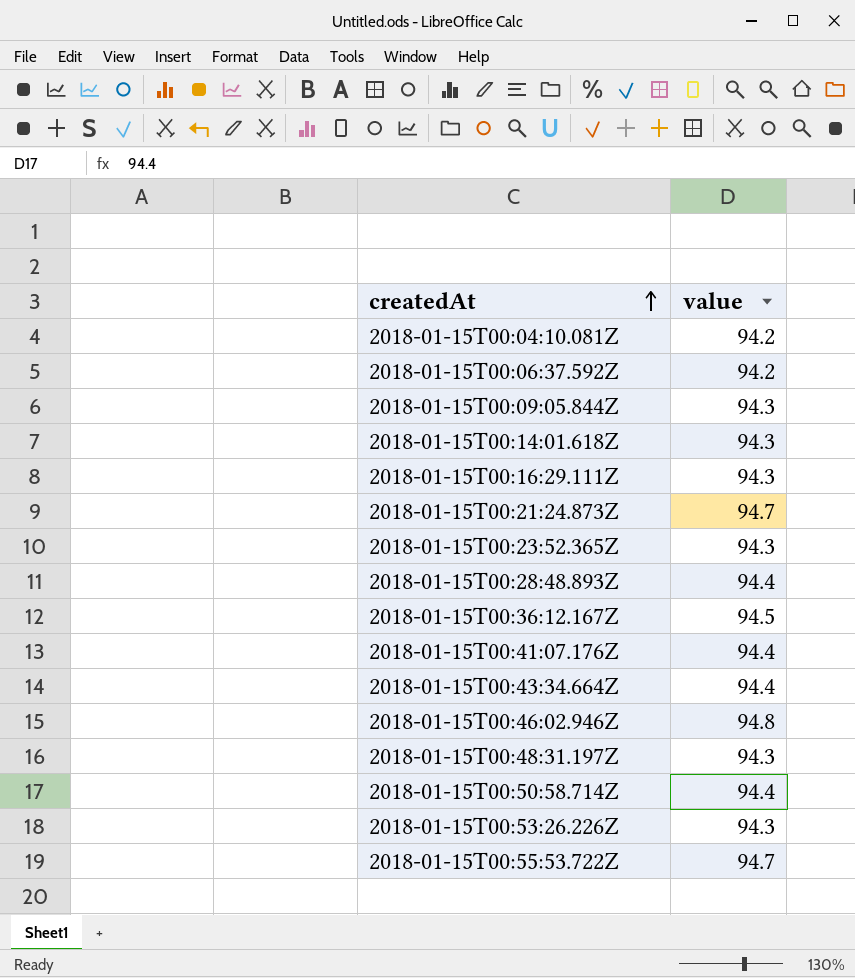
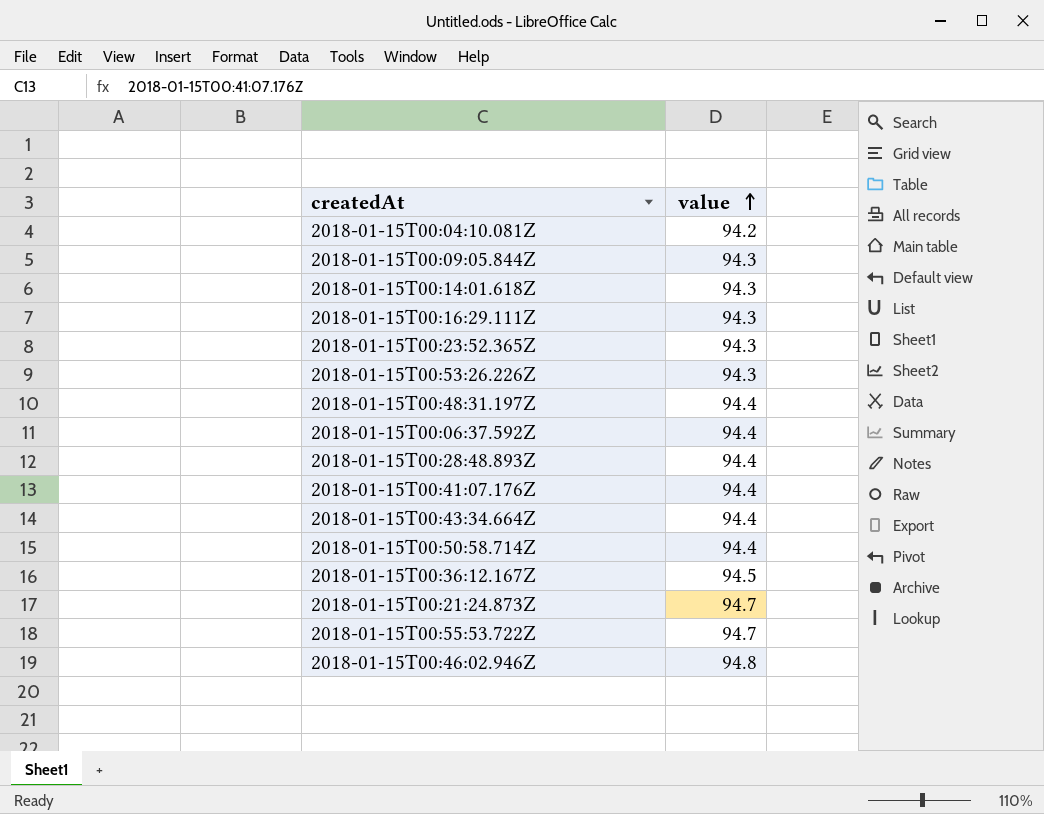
row order: createdAt ascending -> value ascending
2018-01-15T00:48:31.197Z | value: 94.3 -> 94.4
2018-01-15T00:06:37.592Z | value: 94.2 -> 94.4

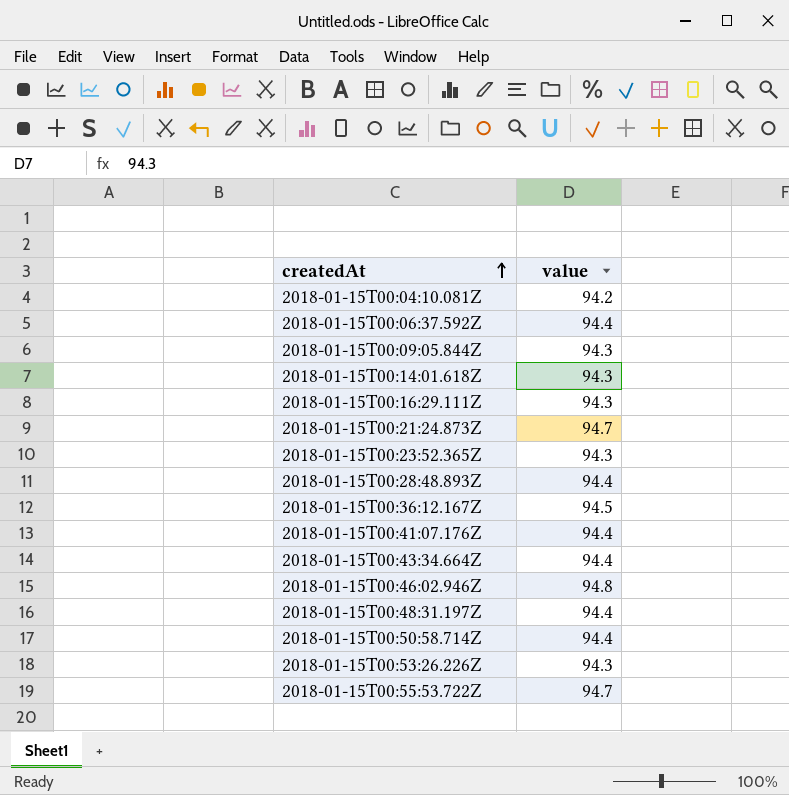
row order: value ascending -> createdAt ascending

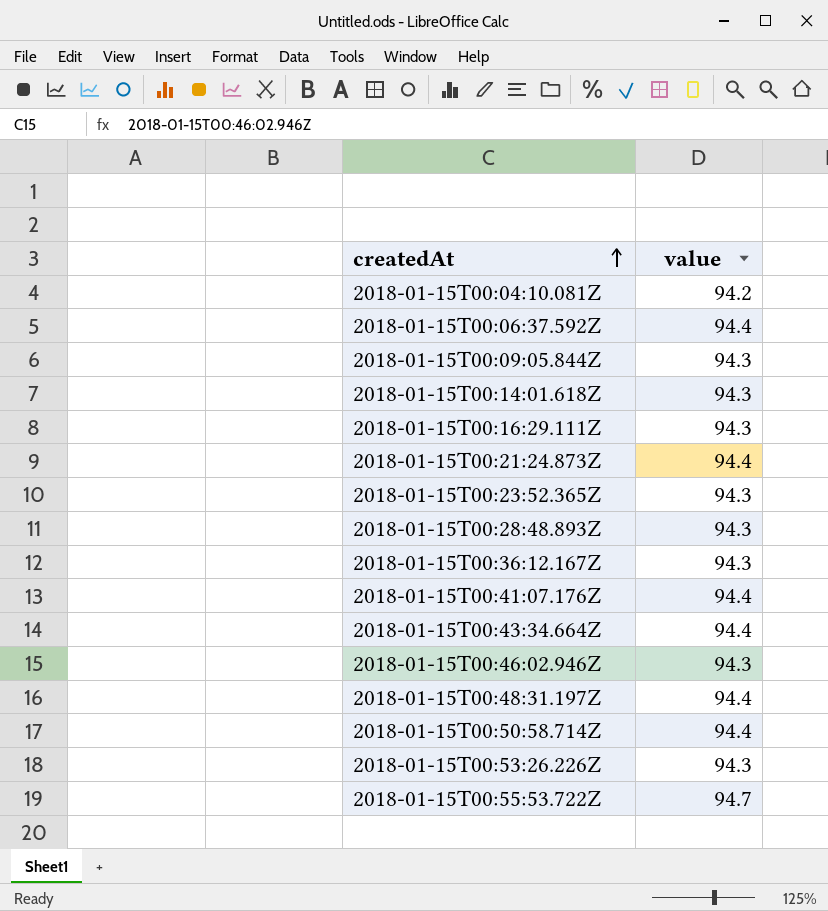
2018-01-15T00:21:24.873Z | value: 94.7 -> 94.4
2018-01-15T00:28:48.893Z | value: 94.4 -> 94.3
2018-01-15T00:36:12.167Z | value: 94.5 -> 94.3
2018-01-15T00:46:02.946Z | value: 94.8 -> 94.3

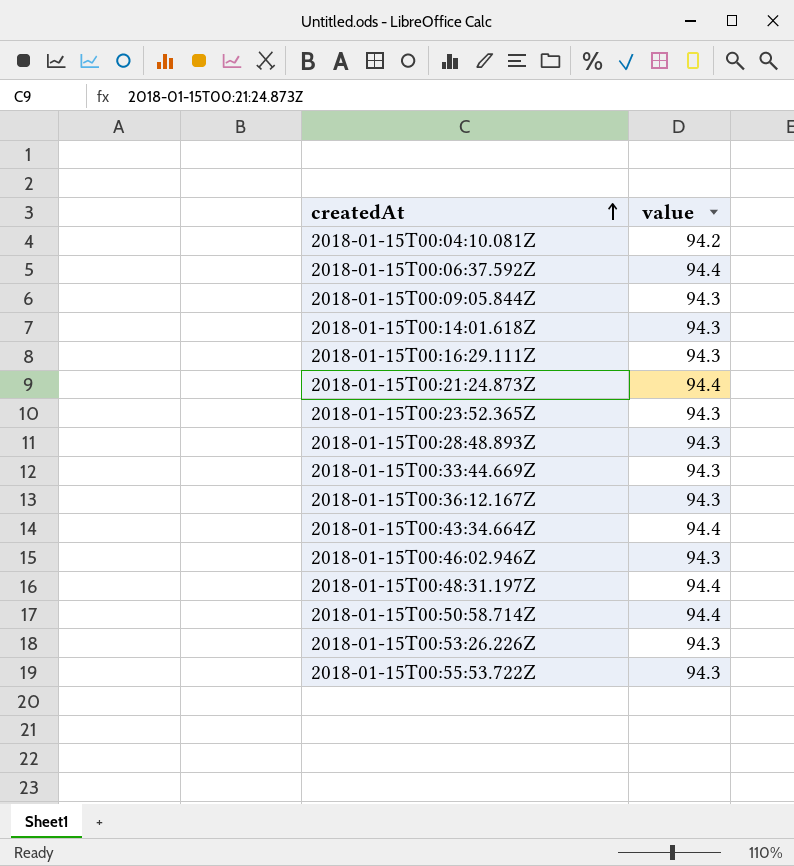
row 2018-01-15T00:41:07.176Z: 94.4 -> none
row 2018-01-15T00:33:44.669Z: none -> 94.3
2018-01-15T00:55:53.722Z | value: 94.7 -> 94.3

